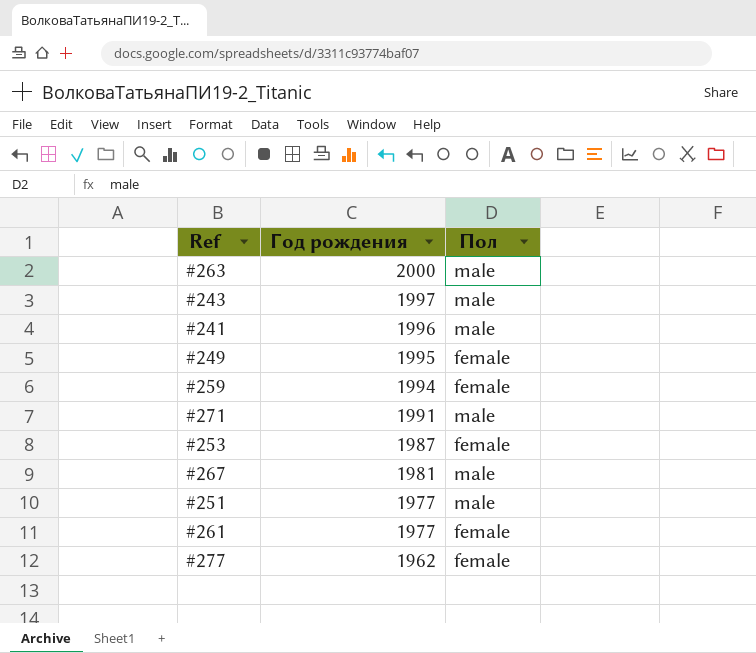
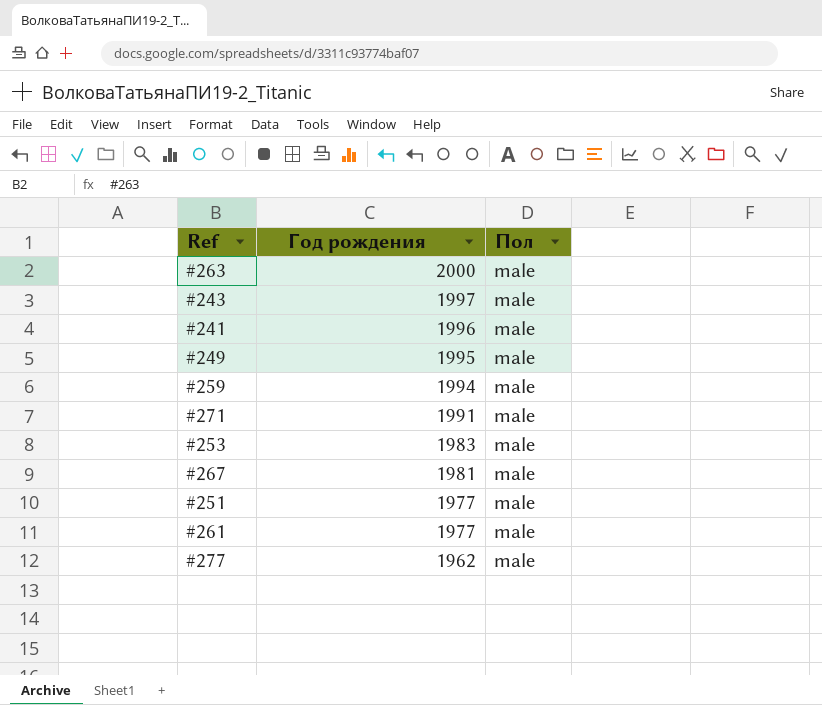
#249 | Пол: female -> male
#259 | Пол: female -> male
#253 | Год рождения: 1987 -> 1983
#253 | Пол: female -> male
#261 | Пол: female -> male
#277 | Пол: female -> male

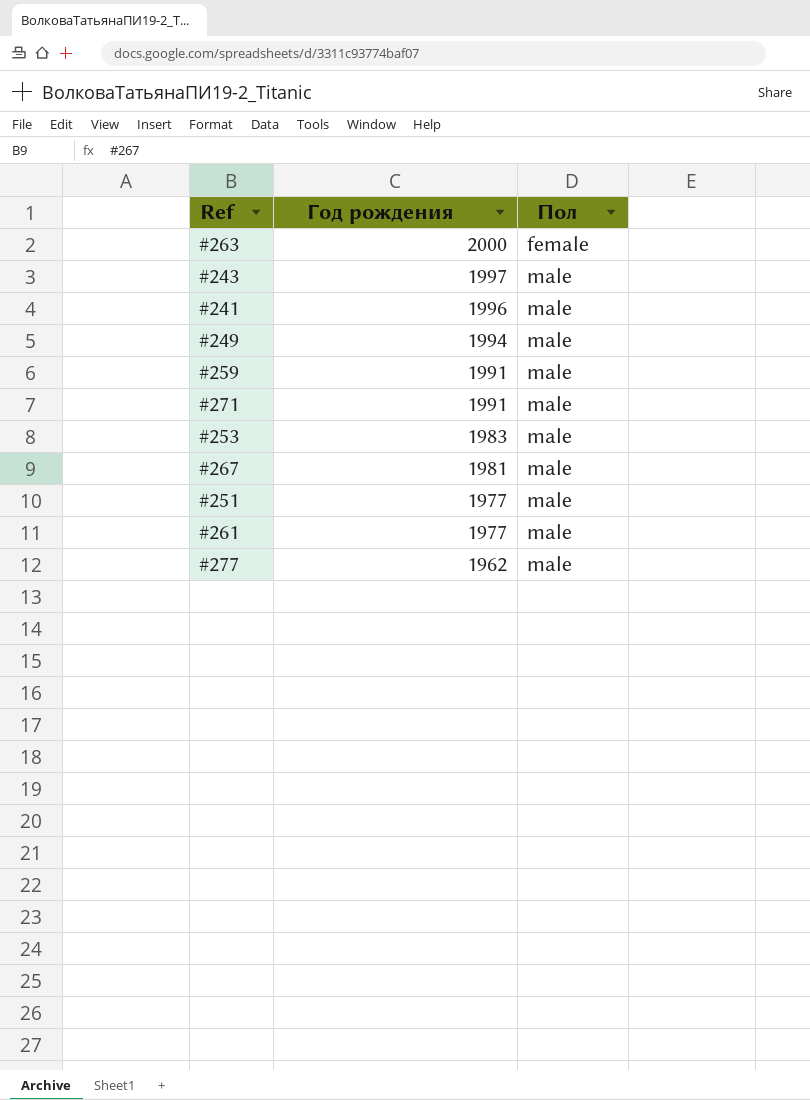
#263 | Пол: male -> female
#249 | Год рождения: 1995 -> 1994
#259 | Год рождения: 1994 -> 1991

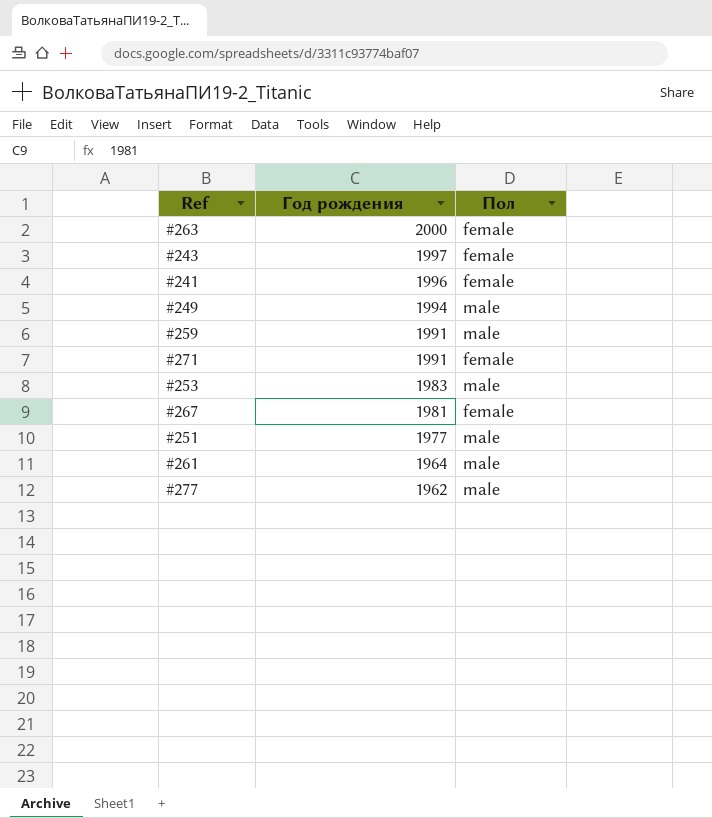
#243 | Пол: male -> female
#241 | Пол: male -> female
#271 | Пол: male -> female
#267 | Пол: male -> female
#261 | Год рождения: 1977 -> 1964

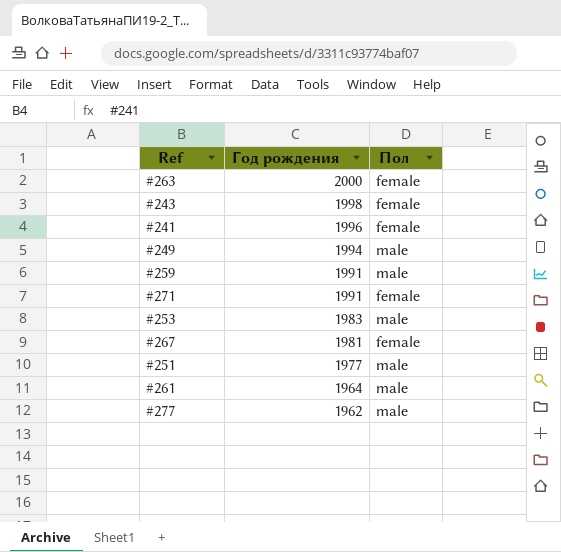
#243 | Год рождения: 1997 -> 1998

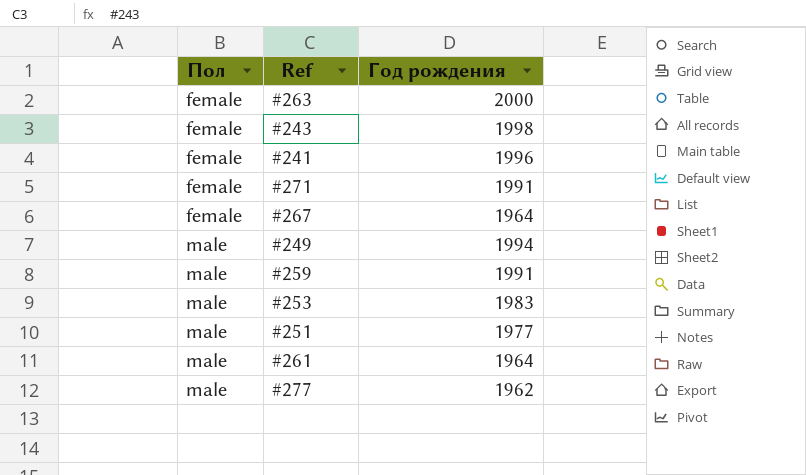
row order: Год рождения descending -> Пол ascending
column Пол | position: 3 -> 1
#267 | Год рождения: 1981 -> 1964

